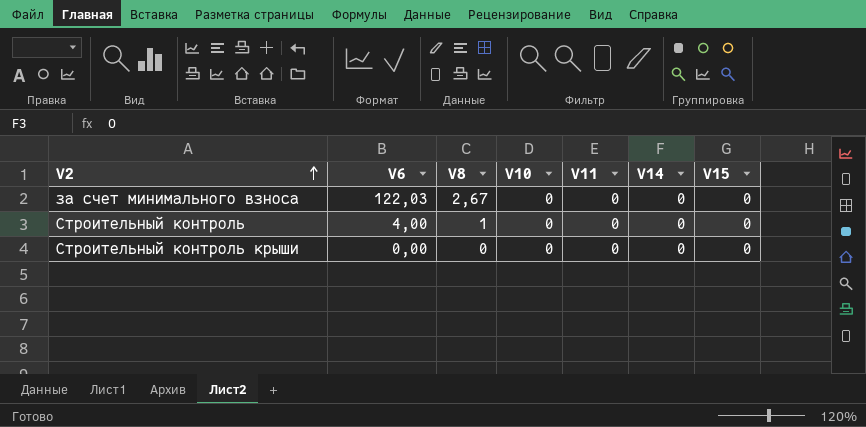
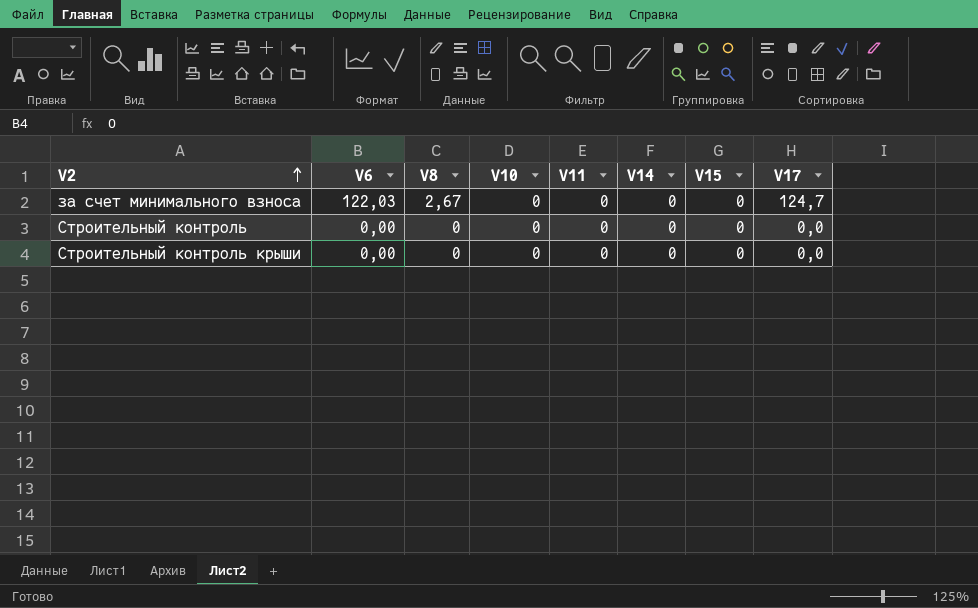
column V17 | position: none -> 8
Строительный контроль | V6: 4,00 -> 0,00
Строительный контроль | V8: 1 -> 0

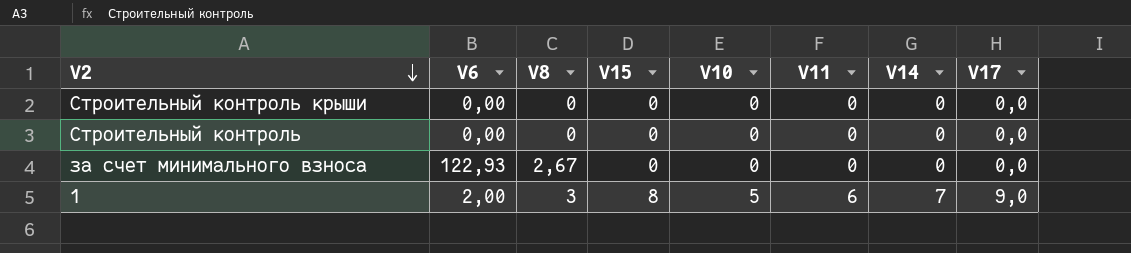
row order: V2 ascending -> V2 descending
column V15 | position: 7 -> 4
за счет минимального взноса | V6: 122,03 -> 122,93
за счет минимального взноса | V17: 124,7 -> 0,0
row 1: none -> 2,00 | 3 | 8 | 5 | 6 | 7 | 9,0

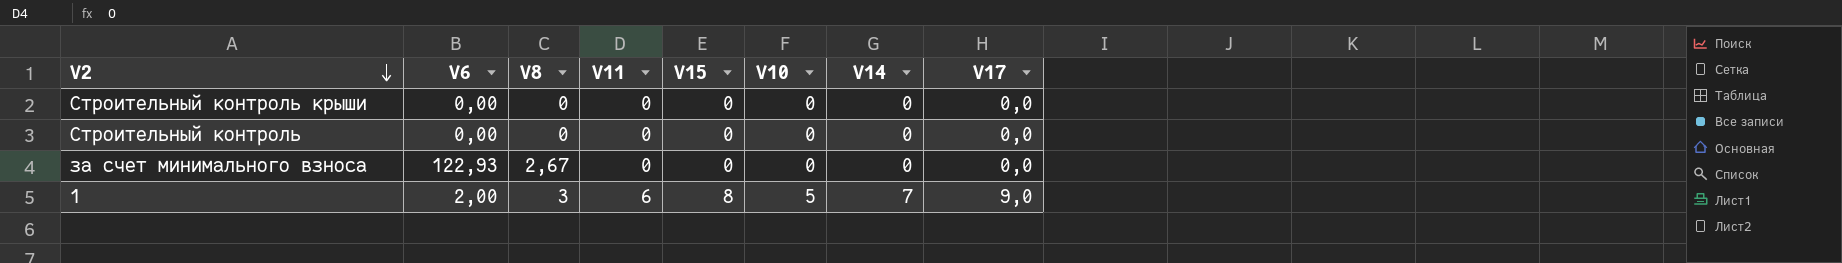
column V11 | position: 6 -> 4

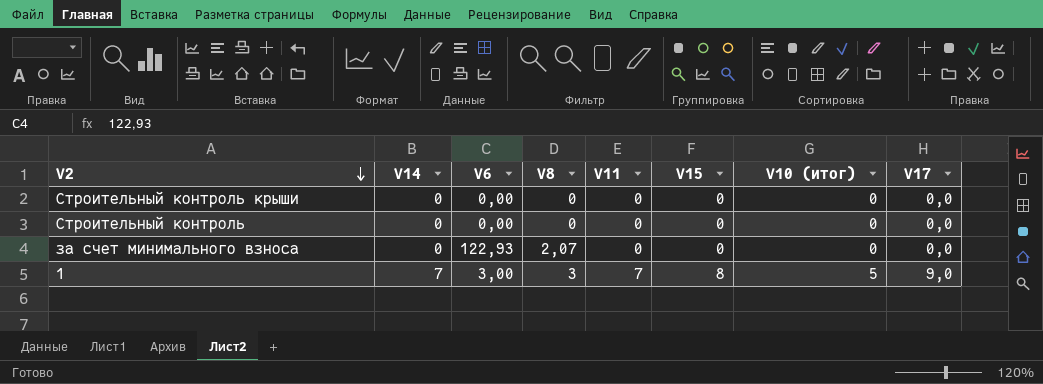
column V14 | position: 7 -> 2
column name: V10 -> V10 (итог)
за счет минимального взноса | V8: 2,67 -> 2,07
1 | V6: 2,00 -> 3,00
1 | V11: 6 -> 7

